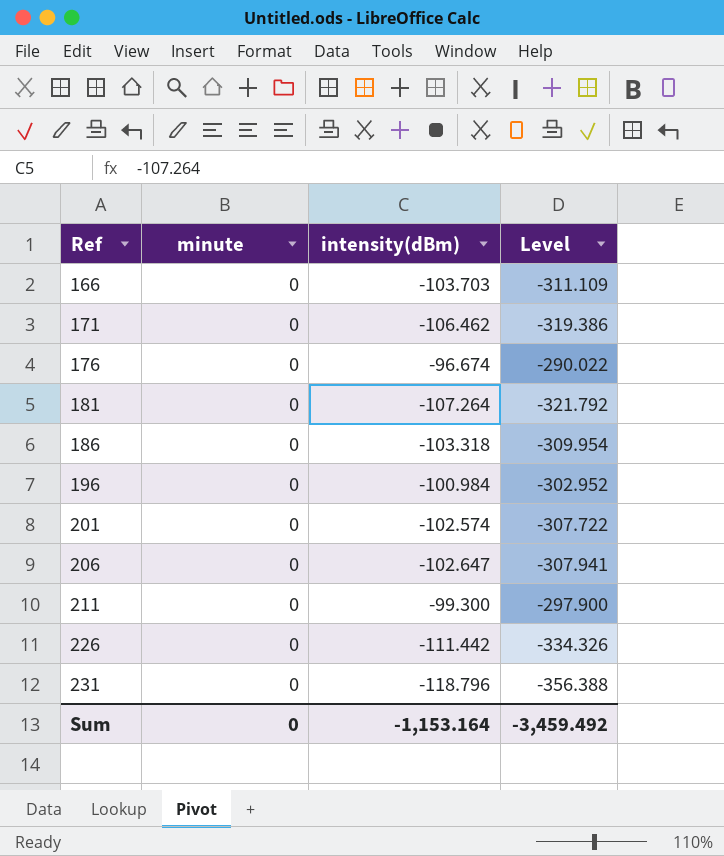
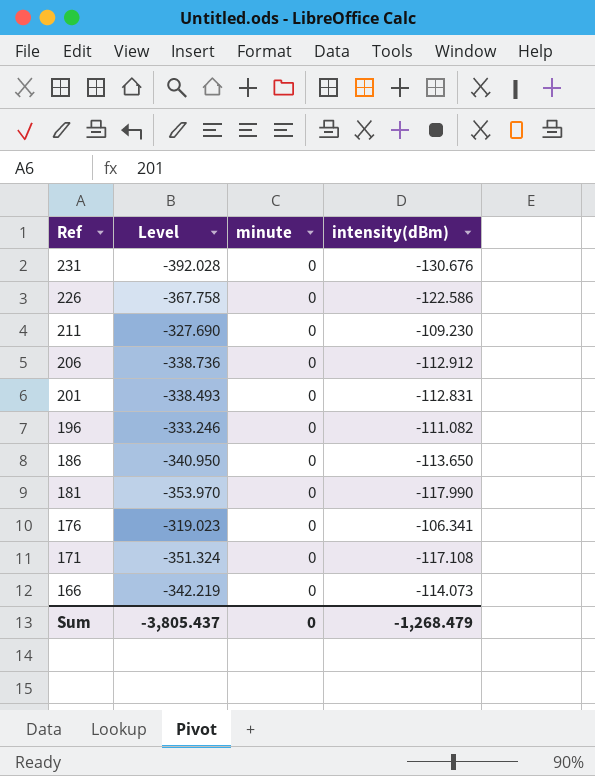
row order: Ref ascending -> Ref descending
column Level | position: 4 -> 2
231 | Level: -356.388 -> -392.028
231 | intensity(dBm): -118.796 -> -130.676
226 | Level: -334.326 -> -367.758
226 | intensity(dBm): -111.442 -> -122.586
211 | Level: -297.900 -> -327.690
211 | intensity(dBm): -99.300 -> -109.230
206 | Level: -307.941 -> -338.736
206 | intensity(dBm): -102.647 -> -112.912
201 | Level: -307.722 -> -338.493
201 | intensity(dBm): -102.574 -> -112.831
196 | Level: -302.952 -> -333.246
196 | intensity(dBm): -100.984 -> -111.082
186 | Level: -309.954 -> -340.950
186 | intensity(dBm): -103.318 -> -113.650
181 | Level: -321.792 -> -353.970
181 | intensity(dBm): -107.264 -> -117.990
176 | Level: -290.022 -> -319.023
176 | intensity(dBm): -96.674 -> -106.341
171 | Level: -319.386 -> -351.324
171 | intensity(dBm): -106.462 -> -117.108
166 | Level: -311.109 -> -342.219
166 | intensity(dBm): -103.703 -> -114.073
Sum | Level: -3,459.492 -> -3,805.437
Sum | intensity(dBm): -1,153.164 -> -1,268.479

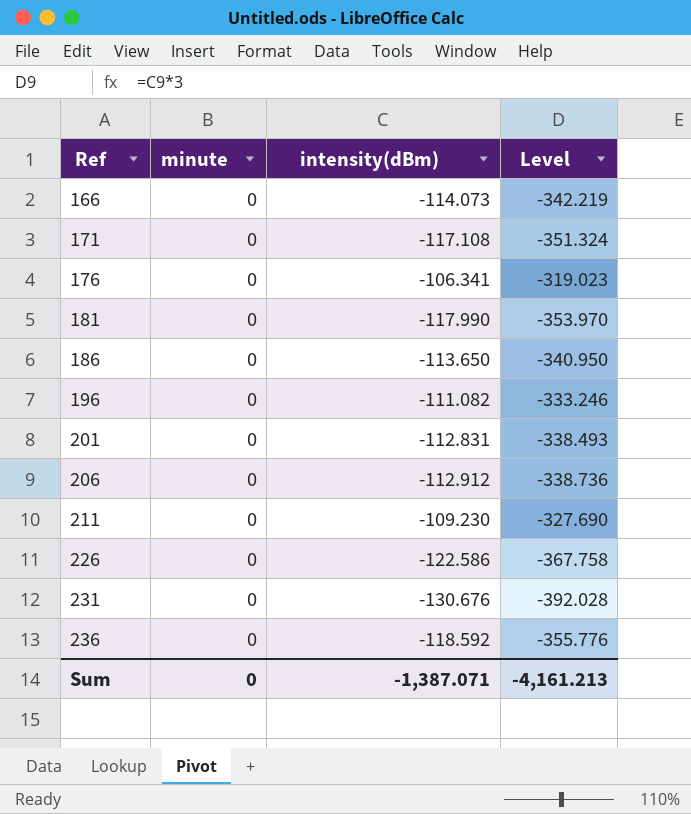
row order: Ref descending -> Ref ascending
column Level | position: 2 -> 4
row 236: none -> 0 | -118.592 | -355.776
Sum | intensity(dBm): -1,268.479 -> -1,387.071
Sum | Level: -3,805.437 -> -4,161.213

